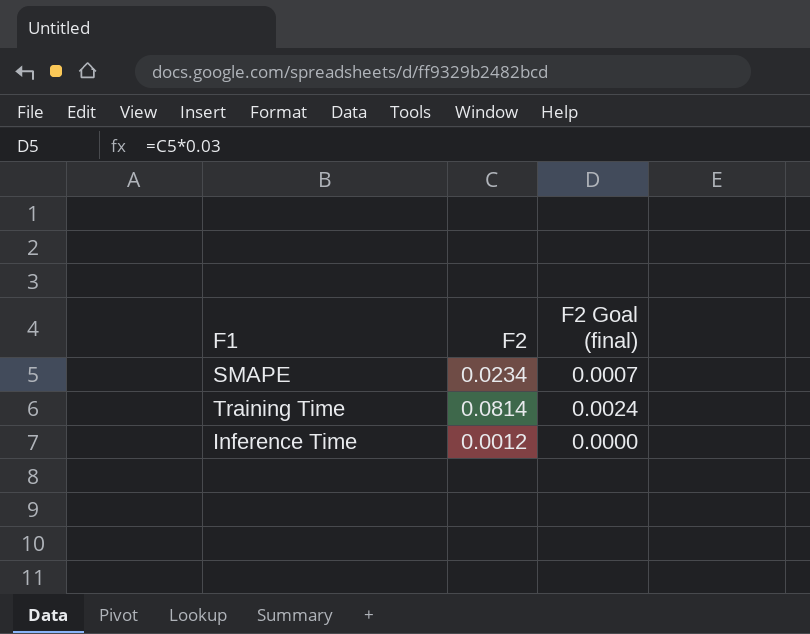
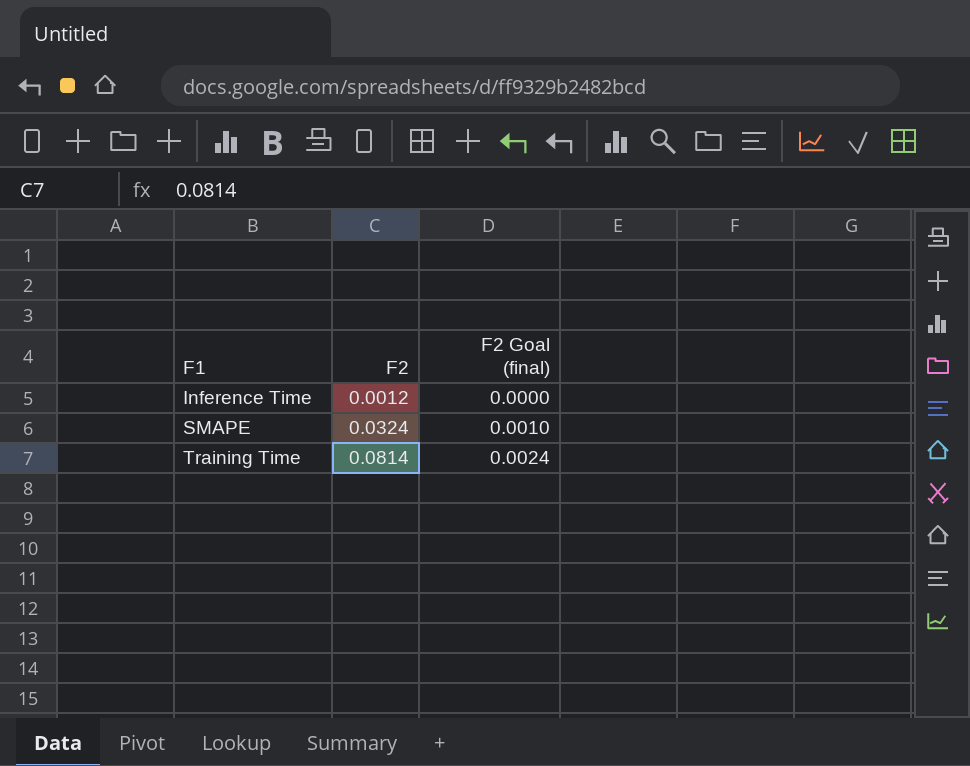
row order: none -> F1 ascending
SMAPE | F2: 0.0234 -> 0.0324
SMAPE | F2 Goal (final): 0.0007 -> 0.0010

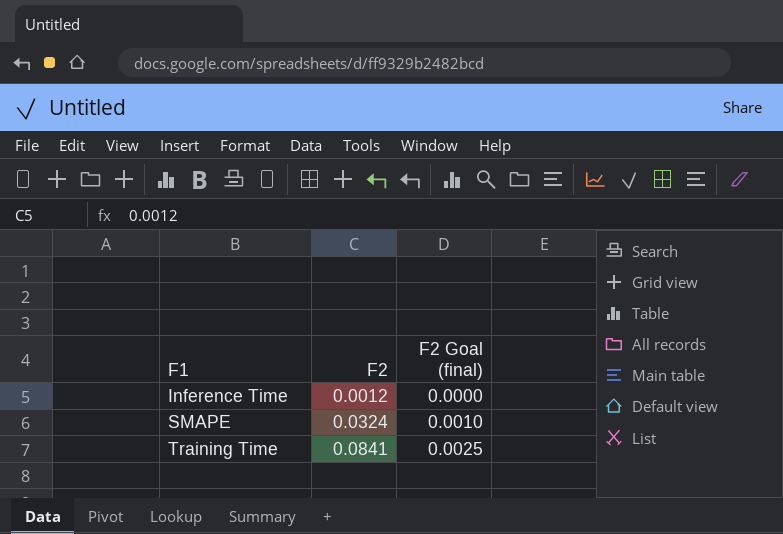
Training Time | F2: 0.0814 -> 0.0841
Training Time | F2 Goal (final): 0.0024 -> 0.0025

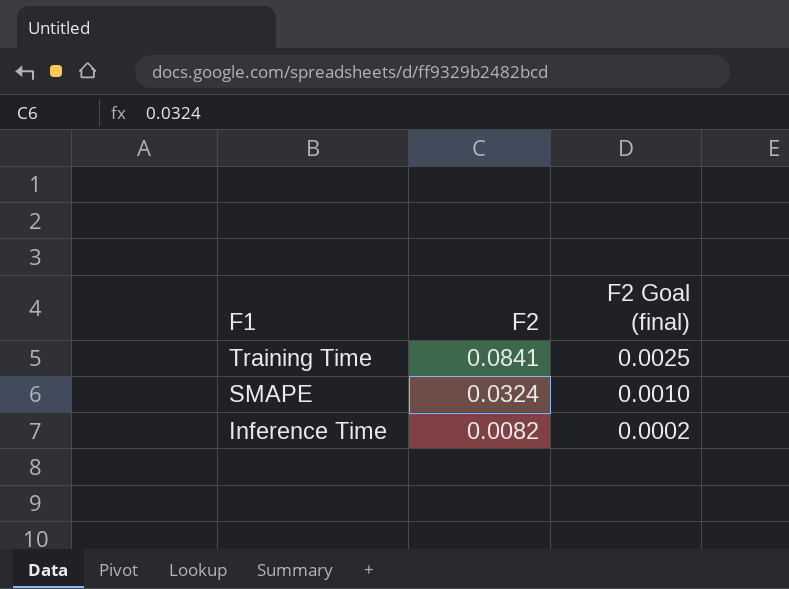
row order: F1 ascending -> F1 descending
Inference Time | F2: 0.0012 -> 0.0082
Inference Time | F2 Goal (final): 0.0000 -> 0.0002

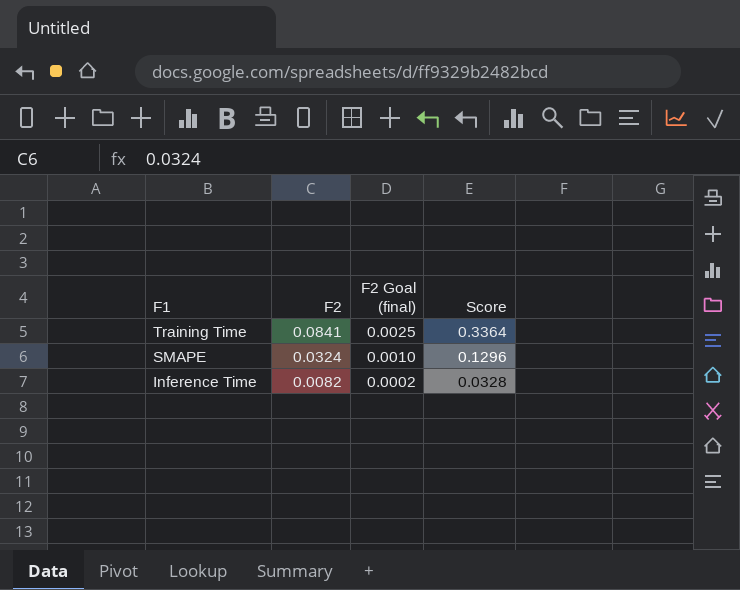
column Score | formula: none -> [F2] * 4

